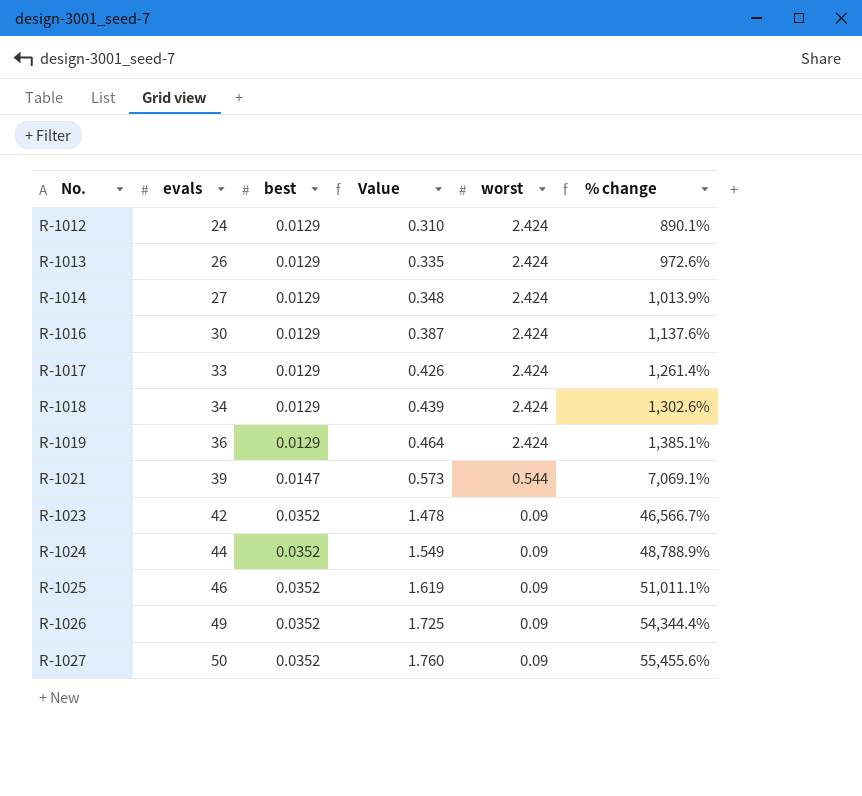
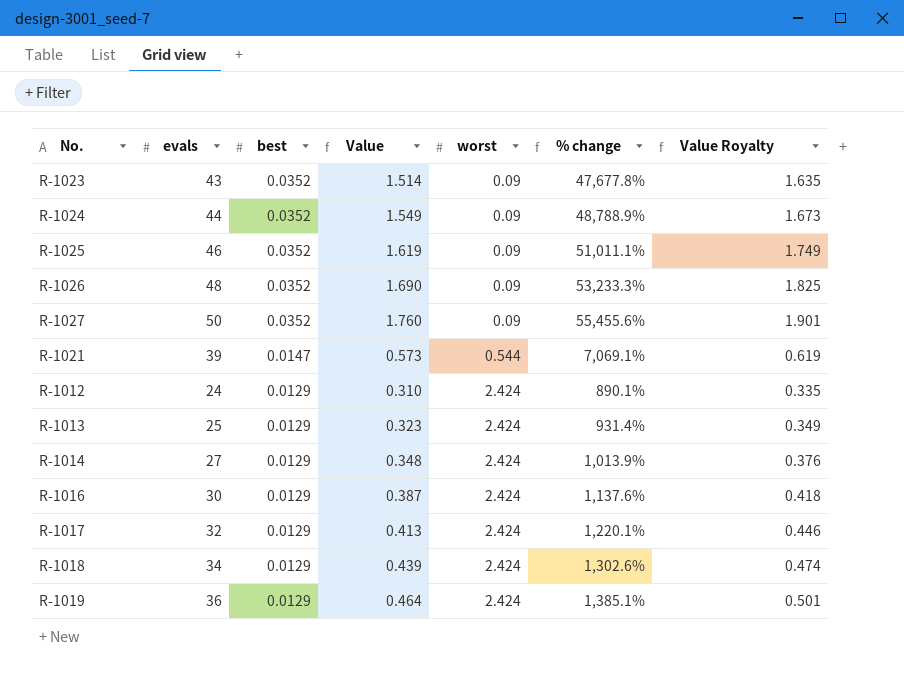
row order: No. ascending -> best descending
column Value Royalty | formula: none -> [Value] * 1.08
R-1023 | evals: 42 -> 43
R-1023 | Value: 1.478 -> 1.514
R-1023 | % change: 46,566.7% -> 47,677.8%
R-1026 | evals: 49 -> 48
R-1026 | Value: 1.725 -> 1.690
R-1026 | % change: 54,344.4% -> 53,233.3%
R-1013 | evals: 26 -> 25
R-1013 | Value: 0.335 -> 0.323
R-1013 | % change: 972.6% -> 931.4%
R-1017 | evals: 33 -> 32
R-1017 | Value: 0.426 -> 0.413
R-1017 | % change: 1,261.4% -> 1,220.1%

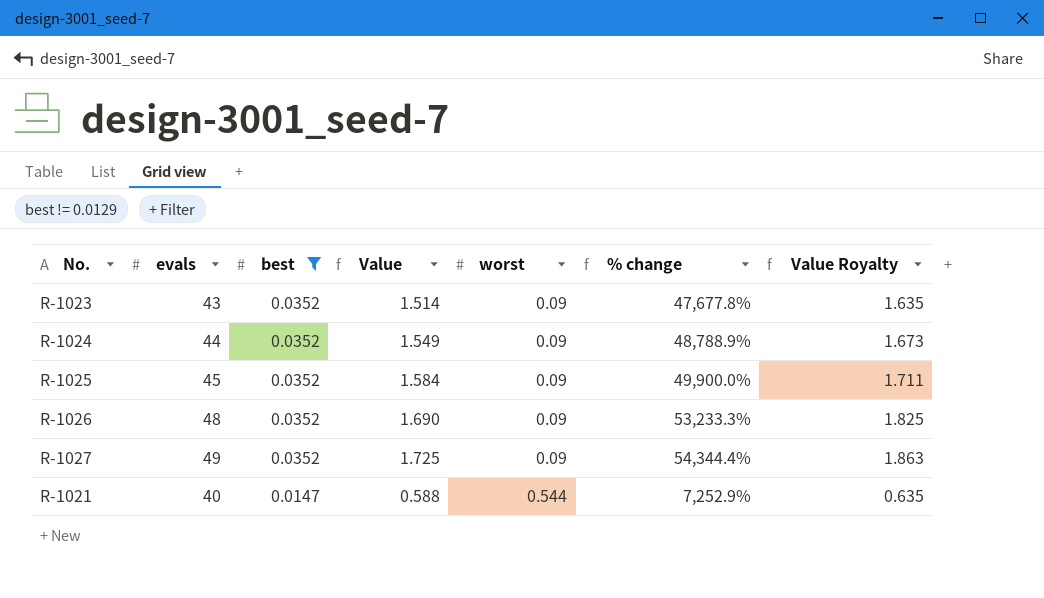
filter: none -> best != 0.0129
R-1025 | evals: 46 -> 45
R-1025 | Value: 1.619 -> 1.584
R-1025 | % change: 51,011.1% -> 49,900.0%
R-1025 | Value Royalty: 1.749 -> 1.711
R-1027 | evals: 50 -> 49
R-1027 | Value: 1.760 -> 1.725
R-1027 | % change: 55,455.6% -> 54,344.4%
R-1027 | Value Royalty: 1.901 -> 1.863
R-1021 | evals: 39 -> 40
R-1021 | Value: 0.573 -> 0.588
R-1021 | % change: 7,069.1% -> 7,252.9%
R-1021 | Value Royalty: 0.619 -> 0.635

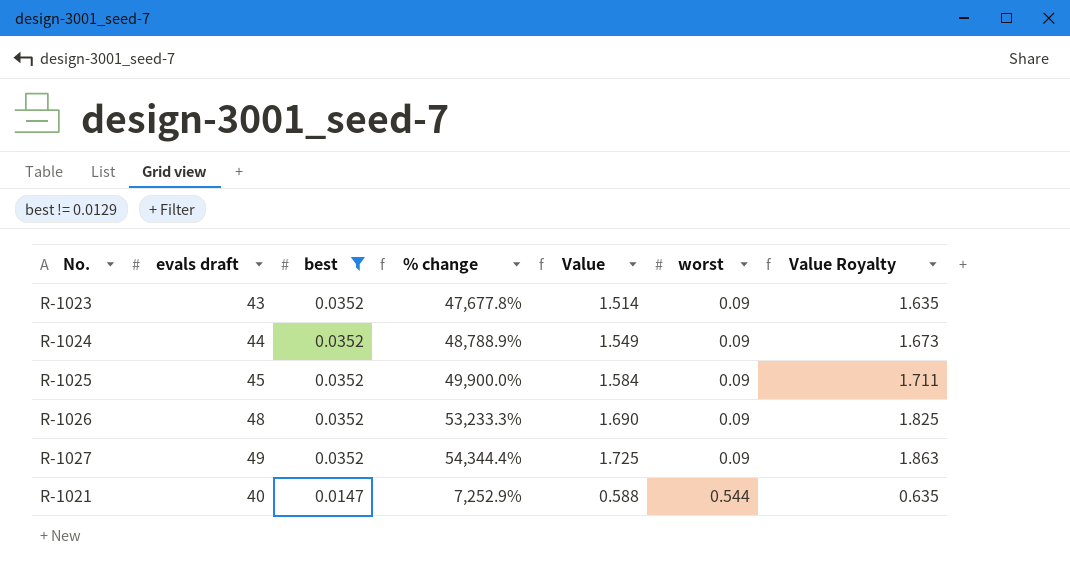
column name: evals -> evals draft
column % change | position: 6 -> 4

